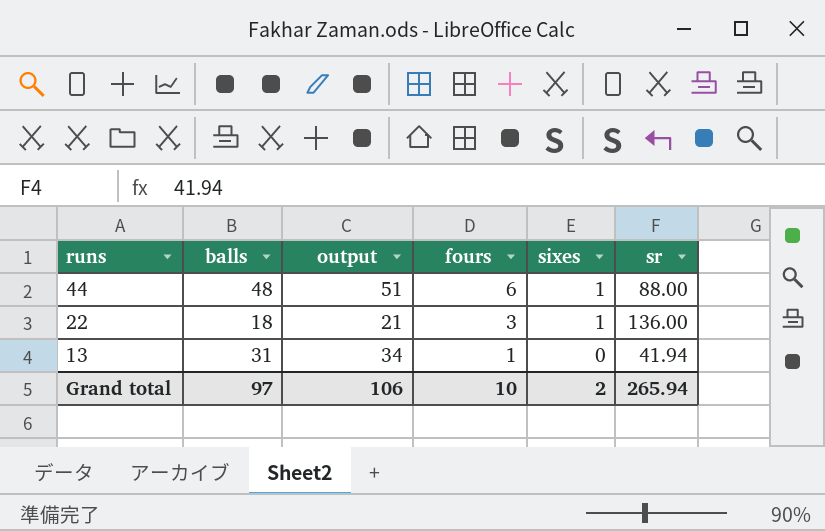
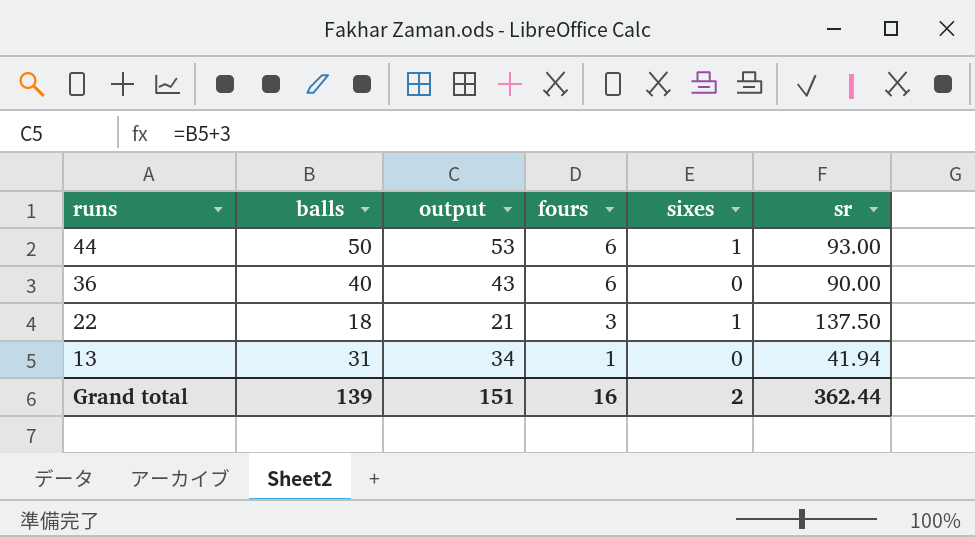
44 | balls: 48 -> 50
44 | output: 51 -> 53
44 | sr: 88.00 -> 93.00
row 36: none -> 40 | 43 | 6 | 0 | 90.00
22 | sr: 136.00 -> 137.50
Grand total | balls: 97 -> 139
Grand total | output: 106 -> 151
Grand total | fours: 10 -> 16
Grand total | sr: 265.94 -> 362.44

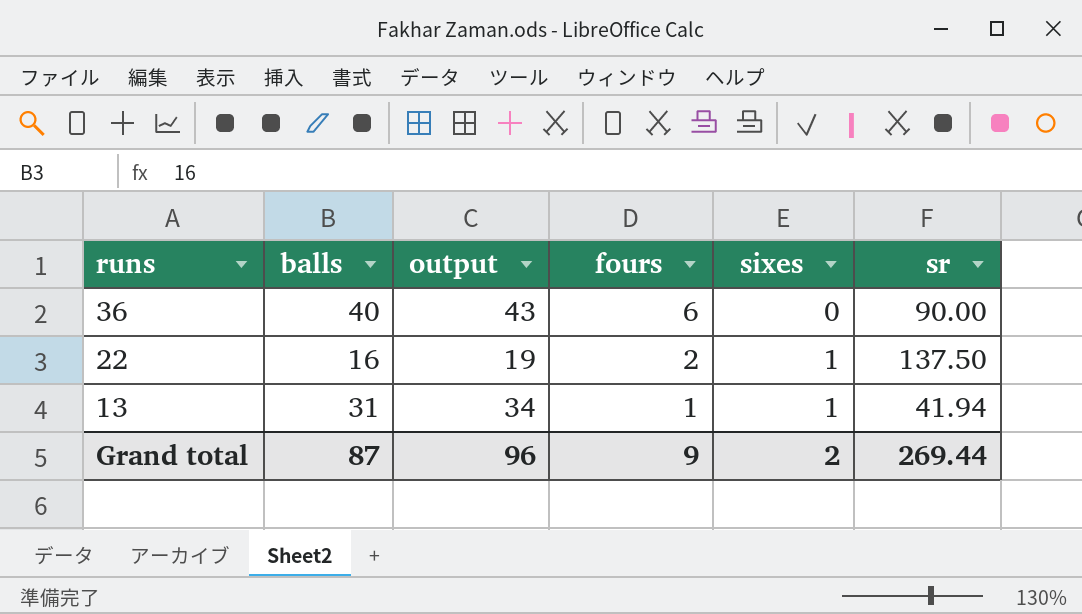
row 44: 50 | 53 | 6 | 1 | 93.00 -> none
22 | balls: 18 -> 16
22 | output: 21 -> 19
22 | fours: 3 -> 2
13 | sixes: 0 -> 1
Grand total | balls: 139 -> 87
Grand total | output: 151 -> 96
Grand total | fours: 16 -> 9
Grand total | sr: 362.44 -> 269.44

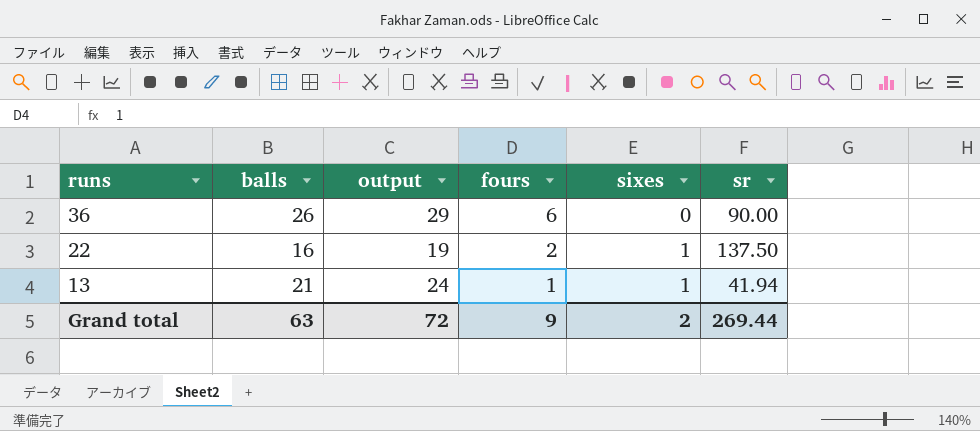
36 | balls: 40 -> 26
36 | output: 43 -> 29
13 | balls: 31 -> 21
13 | output: 34 -> 24
Grand total | balls: 87 -> 63
Grand total | output: 96 -> 72

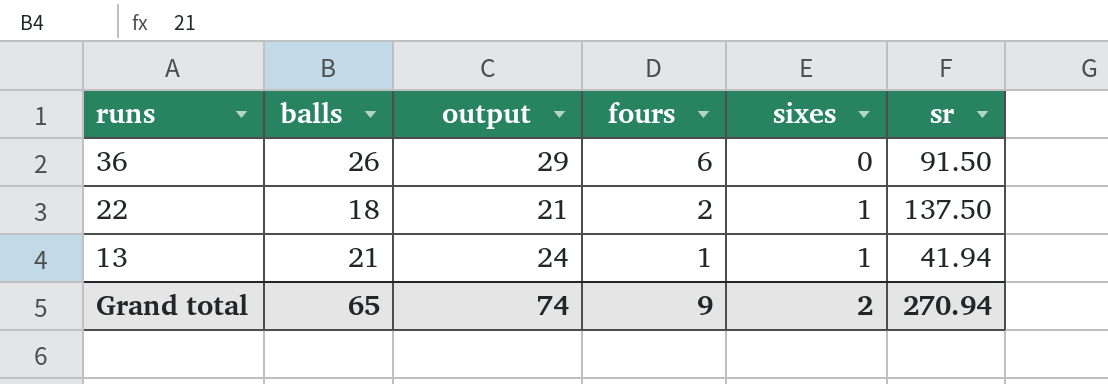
36 | sr: 90.00 -> 91.50
22 | balls: 16 -> 18
22 | output: 19 -> 21
Grand total | balls: 63 -> 65
Grand total | output: 72 -> 74
Grand total | sr: 269.44 -> 270.94

